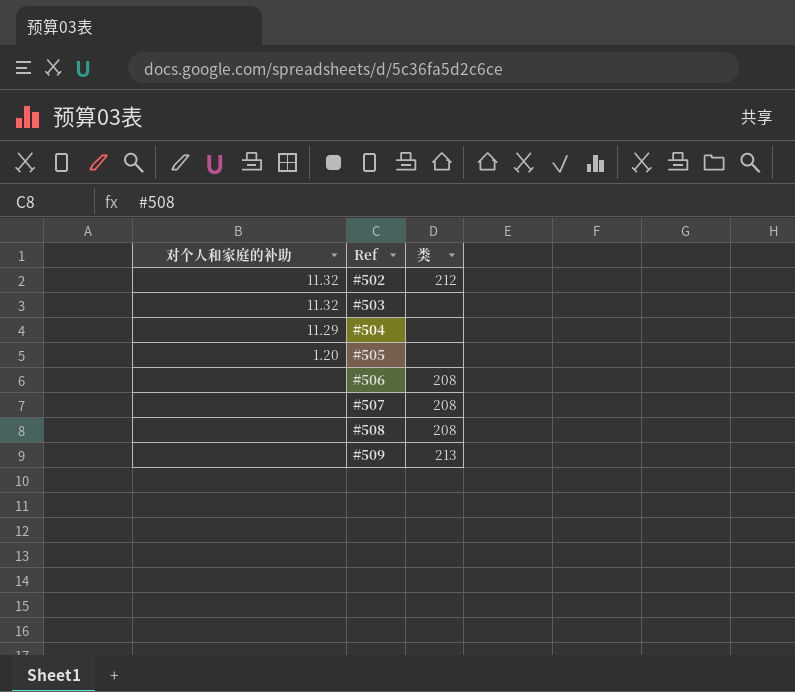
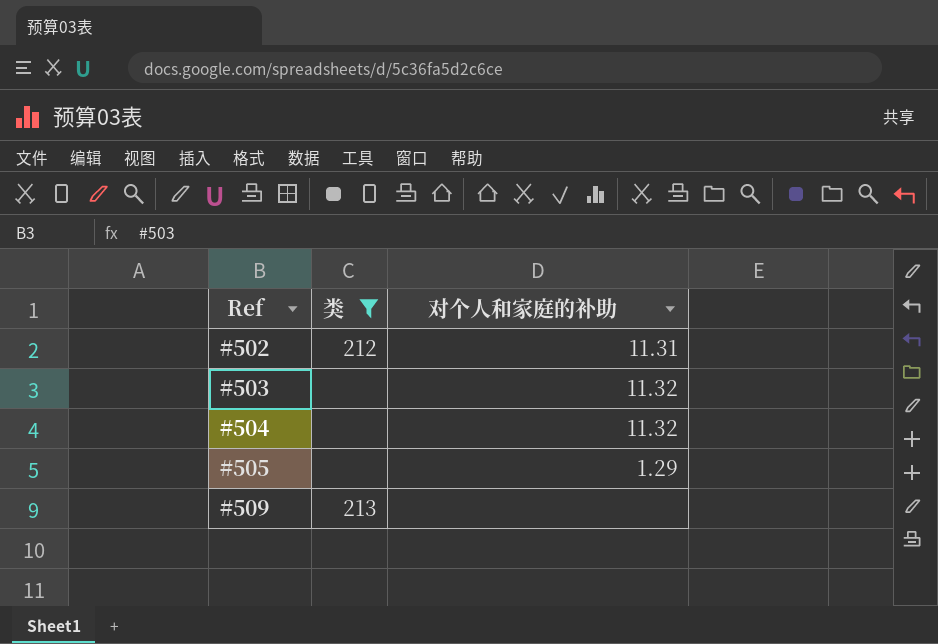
filter: none -> 类 != 208
column 对个人和家庭的补助 | position: 1 -> 3
#502 | 对个人和家庭的补助: 11.32 -> 11.31
#504 | 对个人和家庭的补助: 11.29 -> 11.32
#505 | 对个人和家庭的补助: 1.20 -> 1.29

